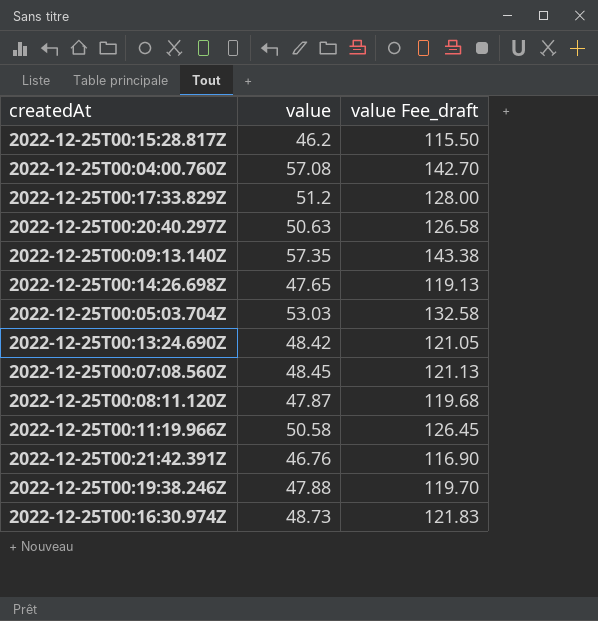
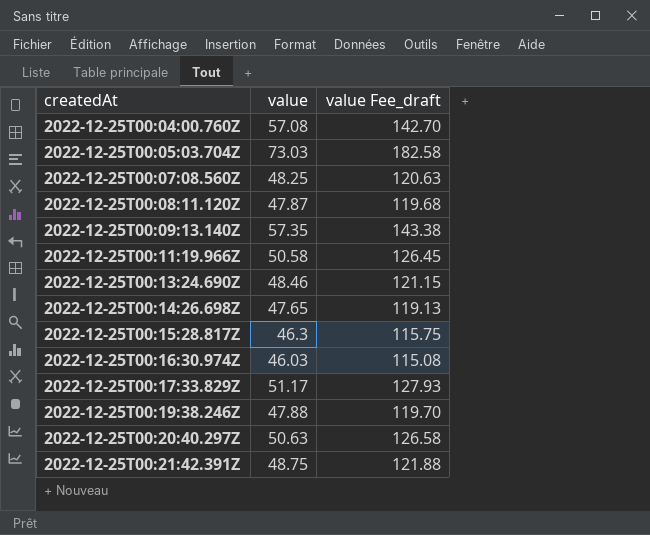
row order: none -> createdAt ascending
2022-12-25T00:05:03.704Z | value: 53.03 -> 73.03
2022-12-25T00:05:03.704Z | value Fee_draft: 132.58 -> 182.58
2022-12-25T00:07:08.560Z | value: 48.45 -> 48.25
2022-12-25T00:07:08.560Z | value Fee_draft: 121.13 -> 120.63
2022-12-25T00:13:24.690Z | value: 48.42 -> 48.46
2022-12-25T00:13:24.690Z | value Fee_draft: 121.05 -> 121.15
2022-12-25T00:15:28.817Z | value: 46.2 -> 46.3
2022-12-25T00:15:28.817Z | value Fee_draft: 115.50 -> 115.75
2022-12-25T00:16:30.974Z | value: 48.73 -> 46.03
2022-12-25T00:16:30.974Z | value Fee_draft: 121.83 -> 115.08
2022-12-25T00:17:33.829Z | value: 51.2 -> 51.17
2022-12-25T00:17:33.829Z | value Fee_draft: 128.00 -> 127.93
2022-12-25T00:21:42.391Z | value: 46.76 -> 48.75
2022-12-25T00:21:42.391Z | value Fee_draft: 116.90 -> 121.88

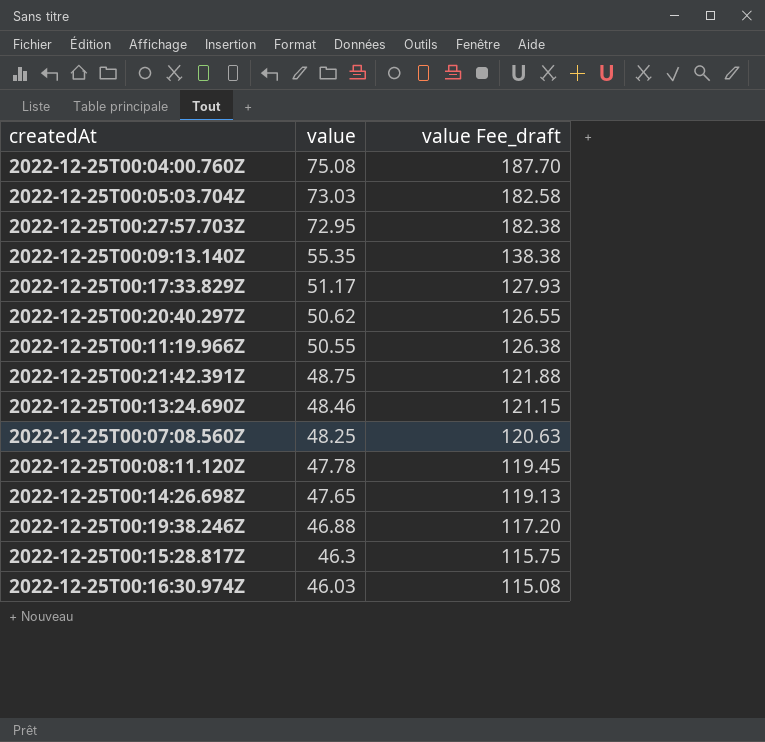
row order: createdAt ascending -> value descending
2022-12-25T00:04:00.760Z | value: 57.08 -> 75.08
2022-12-25T00:04:00.760Z | value Fee_draft: 142.70 -> 187.70
row 2022-12-25T00:27:57.703Z: none -> 72.95 | 182.38
2022-12-25T00:09:13.140Z | value: 57.35 -> 55.35
2022-12-25T00:09:13.140Z | value Fee_draft: 143.38 -> 138.38
2022-12-25T00:20:40.297Z | value: 50.63 -> 50.62
2022-12-25T00:20:40.297Z | value Fee_draft: 126.58 -> 126.55
2022-12-25T00:11:19.966Z | value: 50.58 -> 50.55
2022-12-25T00:11:19.966Z | value Fee_draft: 126.45 -> 126.38
2022-12-25T00:08:11.120Z | value: 47.87 -> 47.78
2022-12-25T00:08:11.120Z | value Fee_draft: 119.68 -> 119.45
2022-12-25T00:19:38.246Z | value: 47.88 -> 46.88
2022-12-25T00:19:38.246Z | value Fee_draft: 119.70 -> 117.20

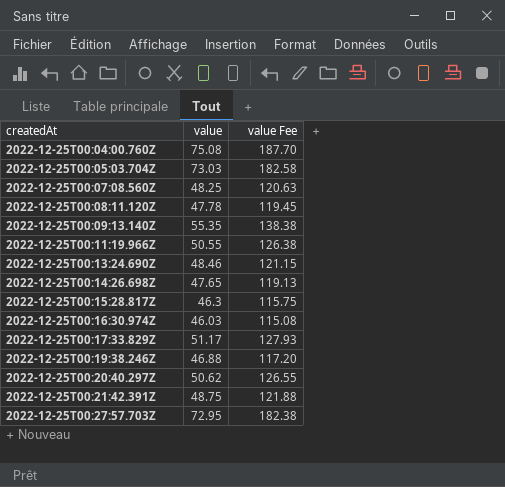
row order: value descending -> createdAt ascending
column name: value Fee_draft -> value Fee

